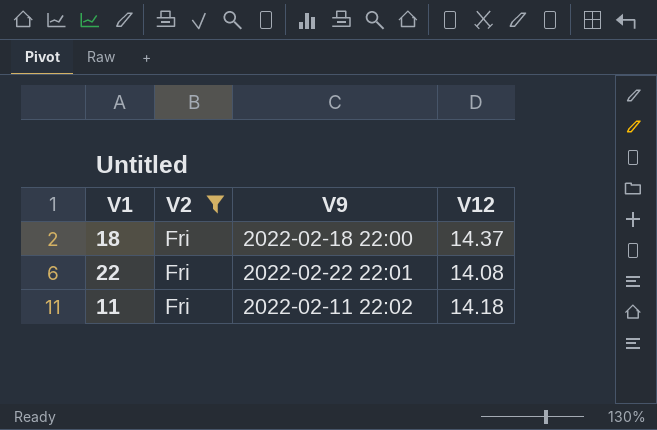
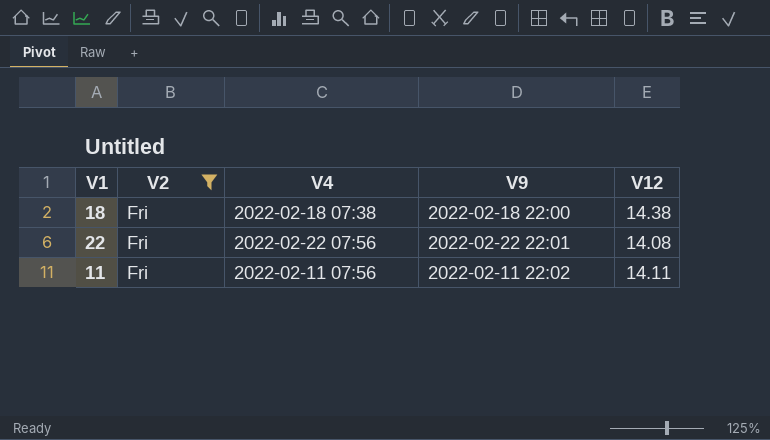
column V4 | position: none -> 3
18 | V12: 14.37 -> 14.38
11 | V12: 14.18 -> 14.11

